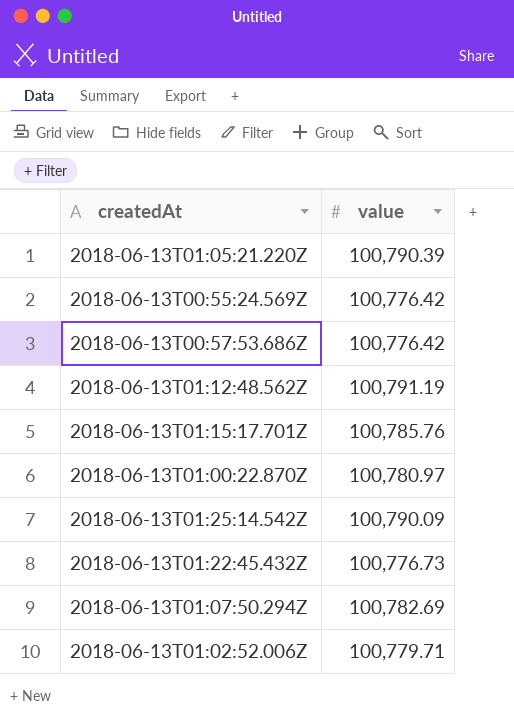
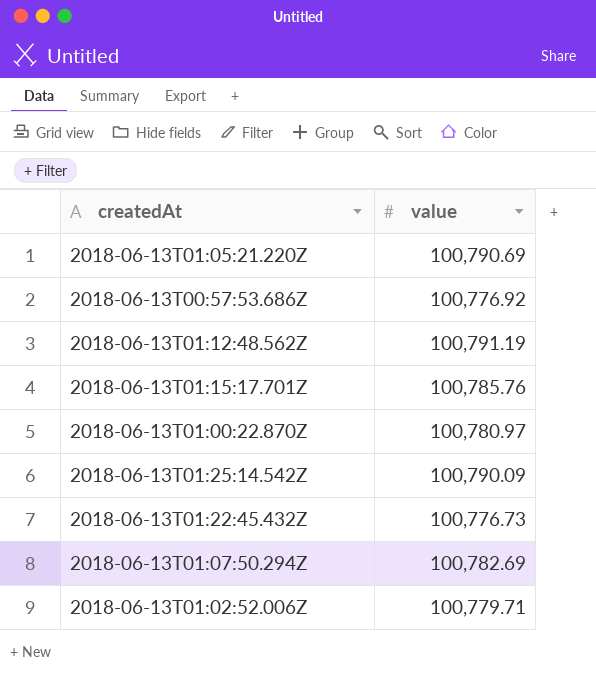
row 2018-06-13T00:55:24.569Z: 100,776.42 -> none
2018-06-13T01:05:21.220Z | value: 100,790.39 -> 100,790.69
2018-06-13T00:57:53.686Z | value: 100,776.42 -> 100,776.92

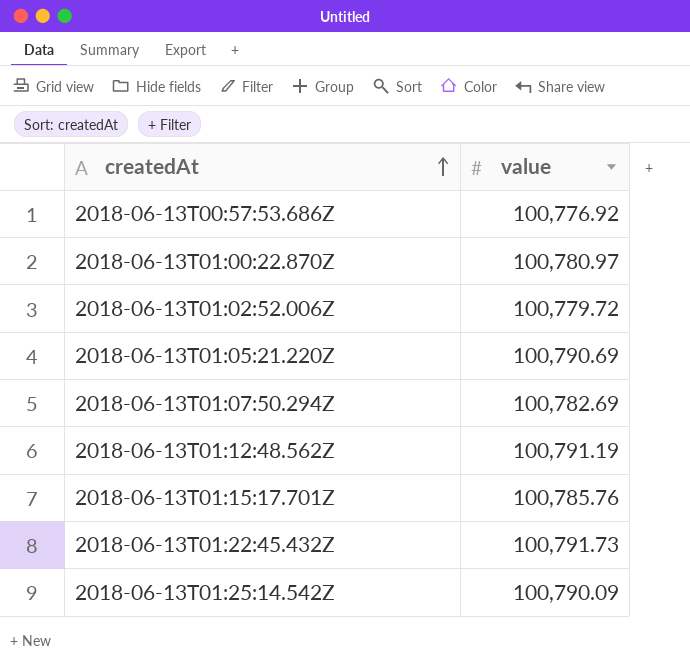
row order: none -> createdAt ascending
2018-06-13T01:02:52.006Z | value: 100,779.71 -> 100,779.72
2018-06-13T01:22:45.432Z | value: 100,776.73 -> 100,791.73

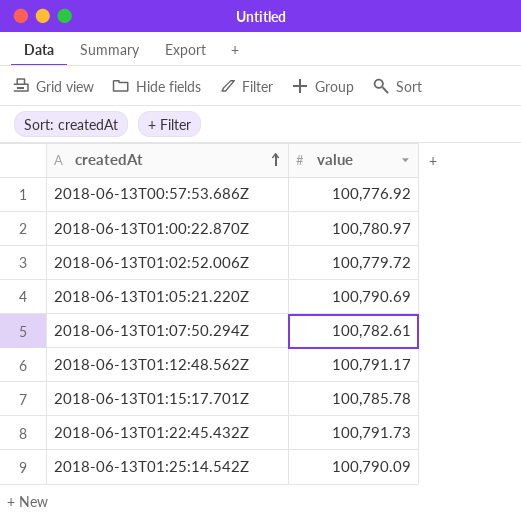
2018-06-13T01:07:50.294Z | value: 100,782.69 -> 100,782.61
2018-06-13T01:12:48.562Z | value: 100,791.19 -> 100,791.17
2018-06-13T01:15:17.701Z | value: 100,785.76 -> 100,785.78

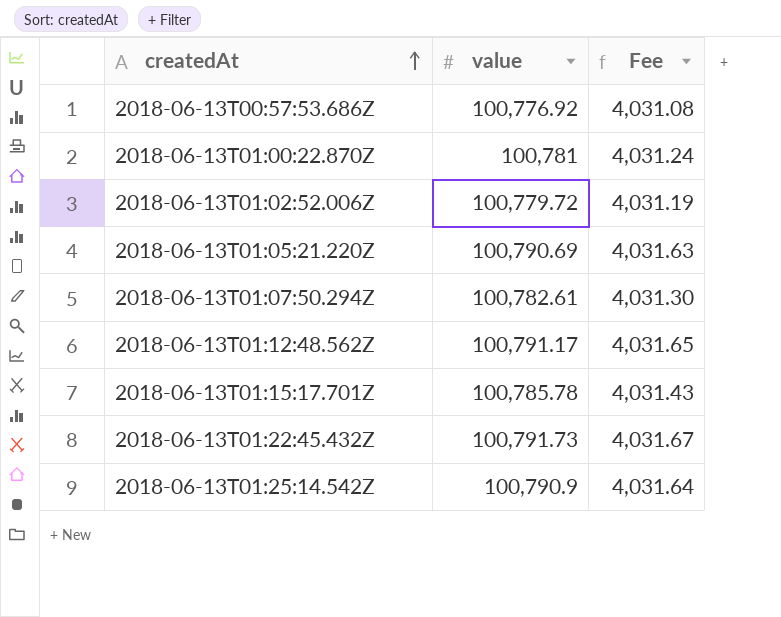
column Fee | formula: none -> [value] * 0.04
2018-06-13T01:00:22.870Z | value: 100,780.97 -> 100,781
2018-06-13T01:25:14.542Z | value: 100,790.09 -> 100,790.9

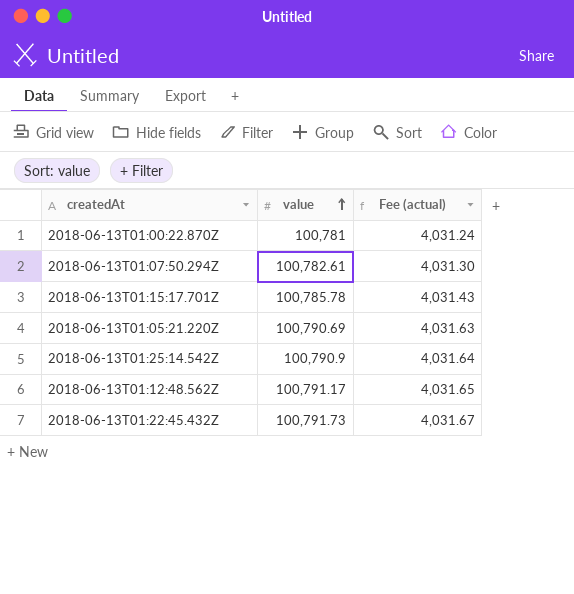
row order: createdAt ascending -> value ascending
column name: Fee -> Fee (actual)
row 2018-06-13T00:57:53.686Z: 100,776.92 | 4,031.08 -> none
row 2018-06-13T01:02:52.006Z: 100,779.72 | 4,031.19 -> none

